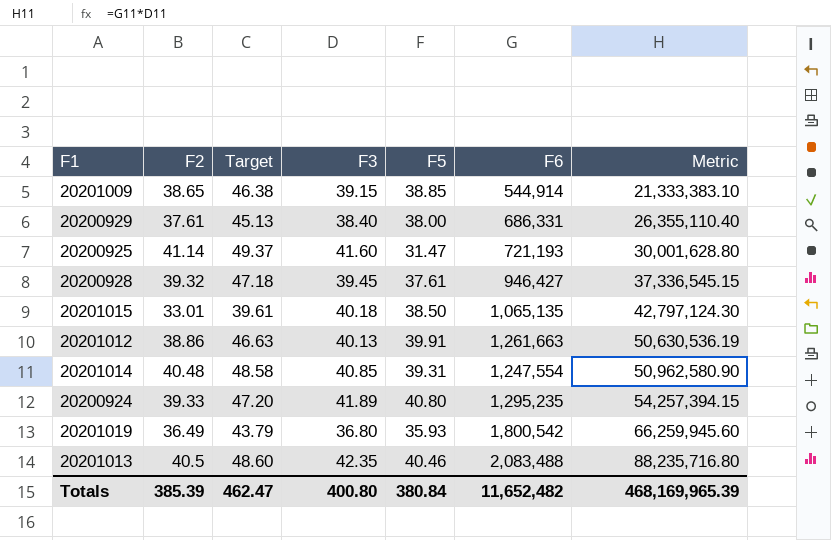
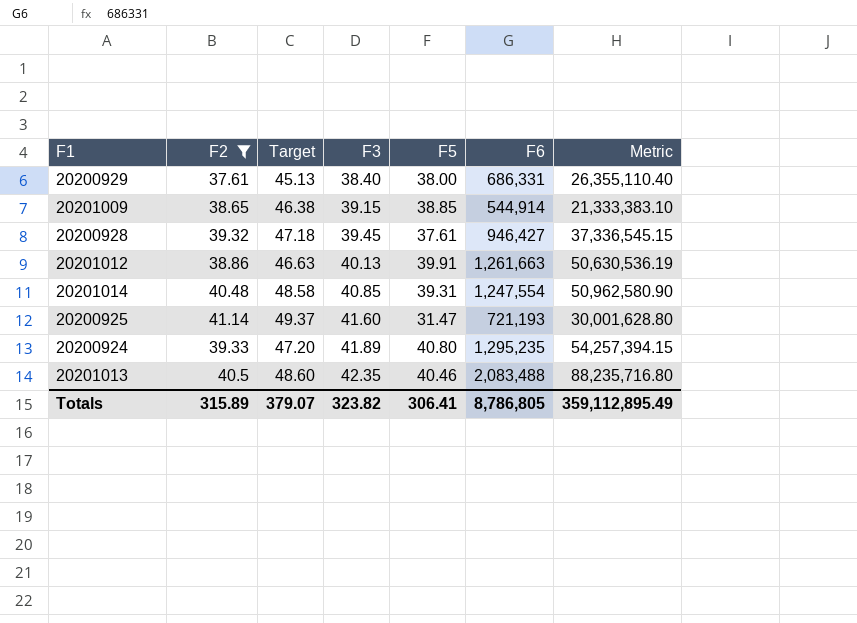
filter: none -> F2 >= 37.61
row order: Metric ascending -> F3 ascending
Totals | F2: 385.39 -> 315.89
Totals | Target: 462.47 -> 379.07
Totals | F3: 400.80 -> 323.82
Totals | F5: 380.84 -> 306.41
Totals | F6: 11,652,482 -> 8,786,805
Totals | Metric: 468,169,965.39 -> 359,112,895.49

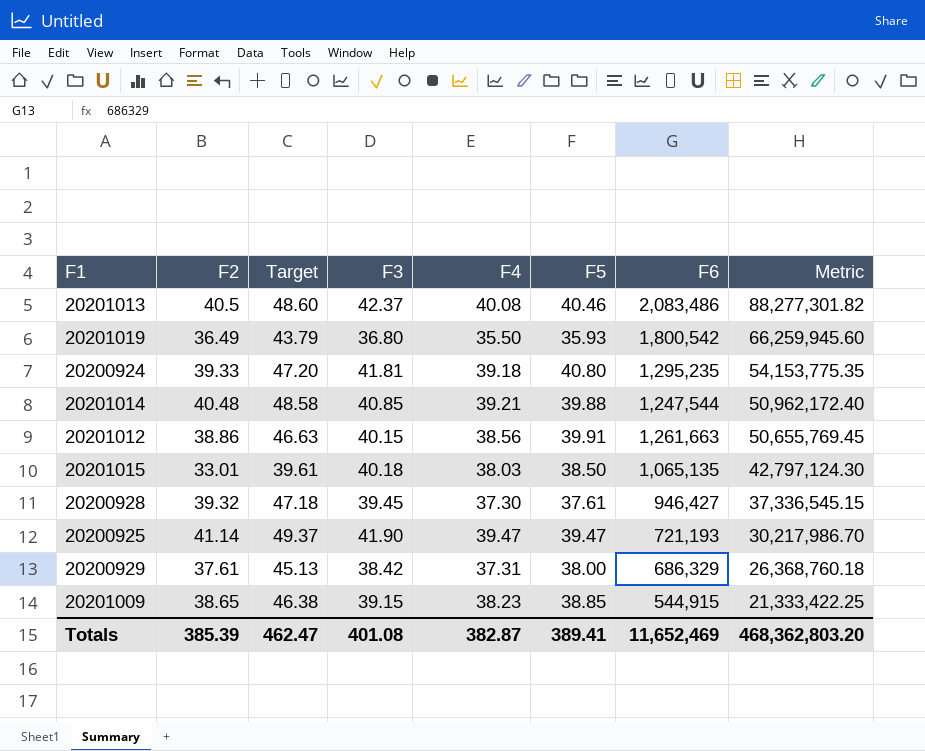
filter: F2 >= 37.61 -> none
row order: F3 ascending -> Metric descending
column F4 | position: none -> 5
20201013 | F3: 42.35 -> 42.37
20201013 | F6: 2,083,488 -> 2,083,486
20201013 | Metric: 88,235,716.80 -> 88,277,301.82
20200924 | F3: 41.89 -> 41.81
20200924 | Metric: 54,257,394.15 -> 54,153,775.35
20201014 | F5: 39.31 -> 39.88
20201014 | F6: 1,247,554 -> 1,247,544
20201014 | Metric: 50,962,580.90 -> 50,962,172.40
20201012 | F3: 40.13 -> 40.15
20201012 | Metric: 50,630,536.19 -> 50,655,769.45
20200925 | F3: 41.60 -> 41.90
20200925 | F5: 31.47 -> 39.47
20200925 | Metric: 30,001,628.80 -> 30,217,986.70
20200929 | F3: 38.40 -> 38.42
20200929 | F6: 686,331 -> 686,329
20200929 | Metric: 26,355,110.40 -> 26,368,760.18
20201009 | F6: 544,914 -> 544,915
20201009 | Metric: 21,333,383.10 -> 21,333,422.25
Totals | F2: 315.89 -> 385.39
Totals | Target: 379.07 -> 462.47
Totals | F3: 323.82 -> 401.08
Totals | F5: 306.41 -> 389.41
Totals | F6: 8,786,805 -> 11,652,469
Totals | Metric: 359,112,895.49 -> 468,362,803.20

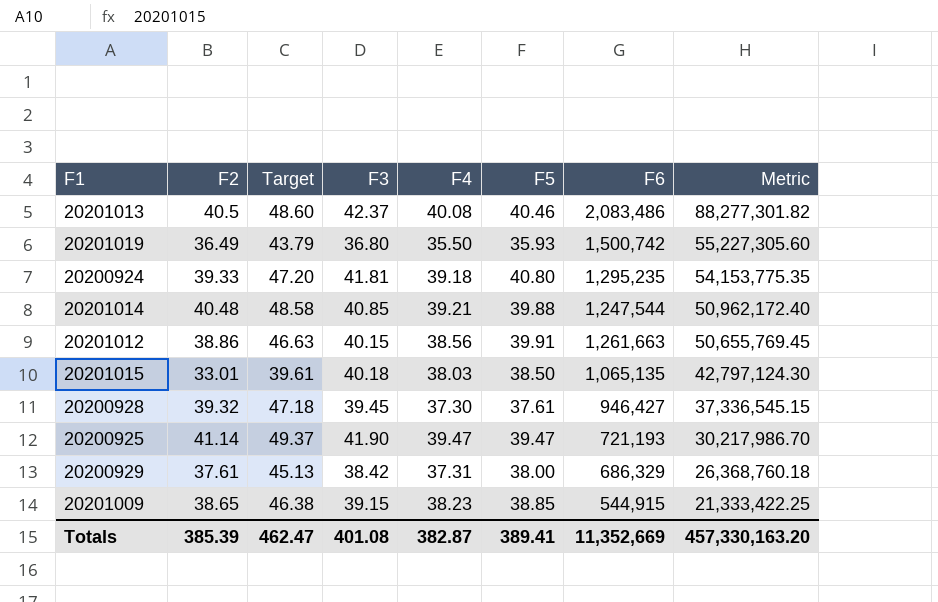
20201019 | F6: 1,800,542 -> 1,500,742
20201019 | Metric: 66,259,945.60 -> 55,227,305.60
Totals | F6: 11,652,469 -> 11,352,669
Totals | Metric: 468,362,803.20 -> 457,330,163.20

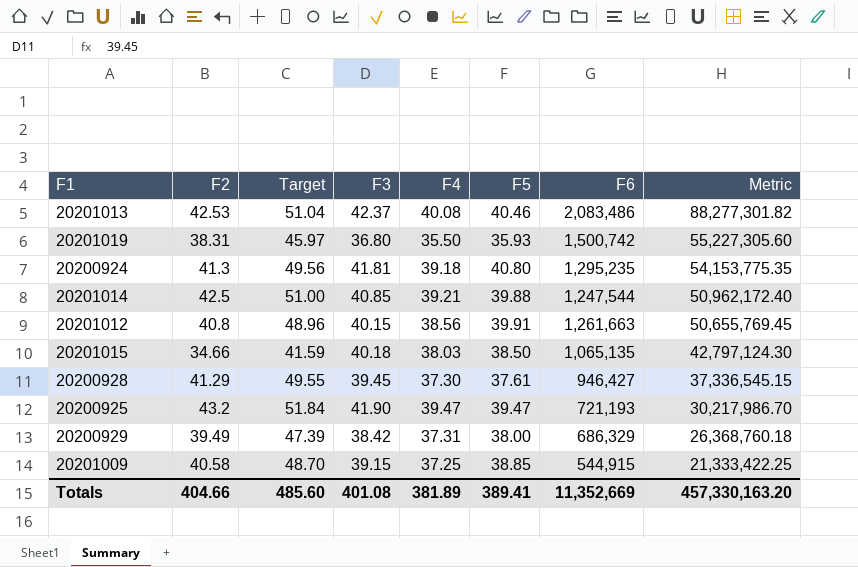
20201013 | F2: 40.5 -> 42.53
20201013 | Target: 48.60 -> 51.04
20201019 | F2: 36.49 -> 38.31
20201019 | Target: 43.79 -> 45.97
20200924 | F2: 39.33 -> 41.3
20200924 | Target: 47.20 -> 49.56
20201014 | F2: 40.48 -> 42.5
20201014 | Target: 48.58 -> 51.00
20201012 | F2: 38.86 -> 40.8
20201012 | Target: 46.63 -> 48.96
20201015 | F2: 33.01 -> 34.66
20201015 | Target: 39.61 -> 41.59
20200928 | F2: 39.32 -> 41.29
20200928 | Target: 47.18 -> 49.55
20200925 | F2: 41.14 -> 43.2
20200925 | Target: 49.37 -> 51.84
20200929 | F2: 37.61 -> 39.49
20200929 | Target: 45.13 -> 47.39
20201009 | F2: 38.65 -> 40.58
20201009 | Target: 46.38 -> 48.70
20201009 | F4: 38.23 -> 37.25
Totals | F2: 385.39 -> 404.66
Totals | Target: 462.47 -> 485.60
Totals | F4: 382.87 -> 381.89

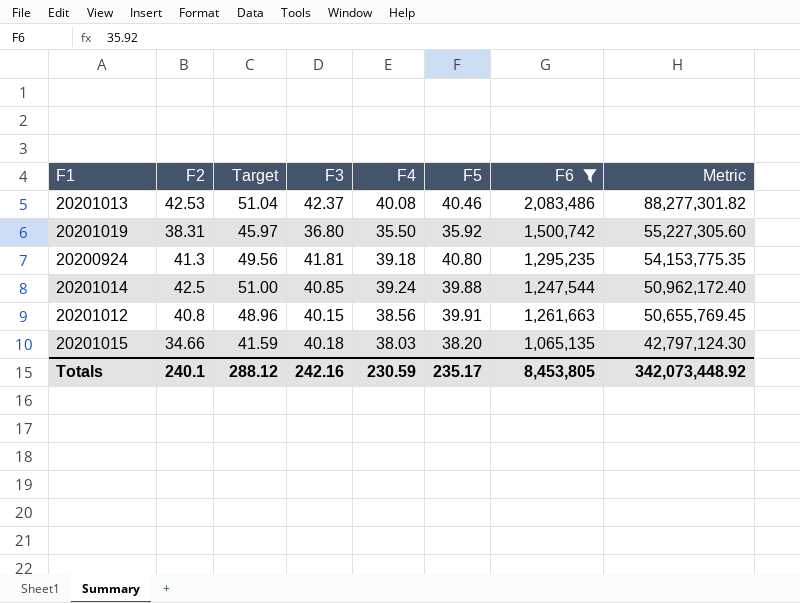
filter: none -> F6 >= 1,065,135
20201019 | F5: 35.93 -> 35.92
20201014 | F4: 39.21 -> 39.24
20201015 | F5: 38.50 -> 38.20
Totals | F2: 404.66 -> 240.1
Totals | Target: 485.60 -> 288.12
Totals | F3: 401.08 -> 242.16
Totals | F4: 381.89 -> 230.59
Totals | F5: 389.41 -> 235.17
Totals | F6: 11,352,669 -> 8,453,805
Totals | Metric: 457,330,163.20 -> 342,073,448.92

